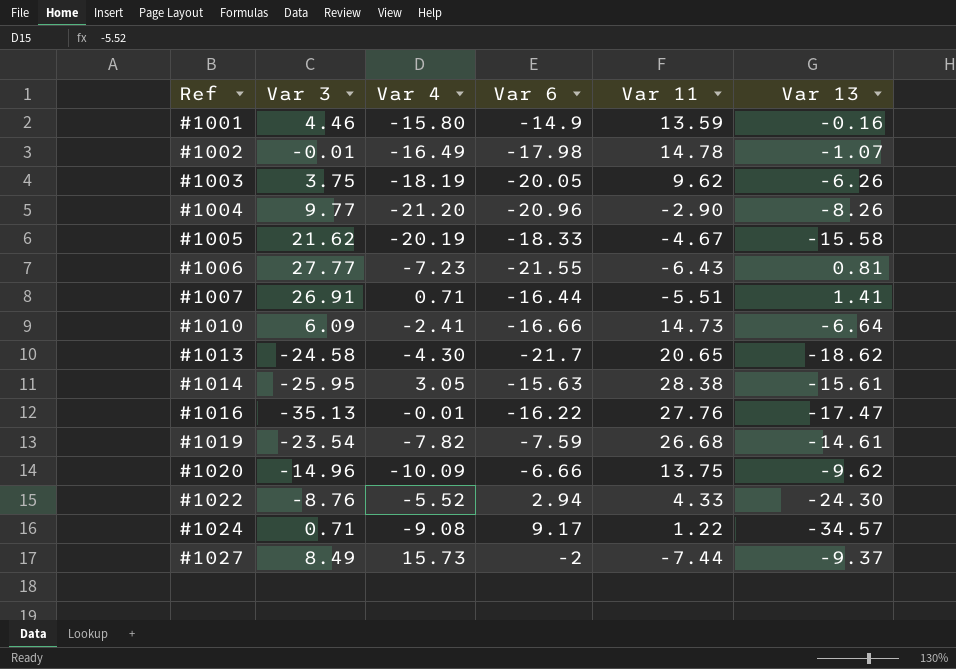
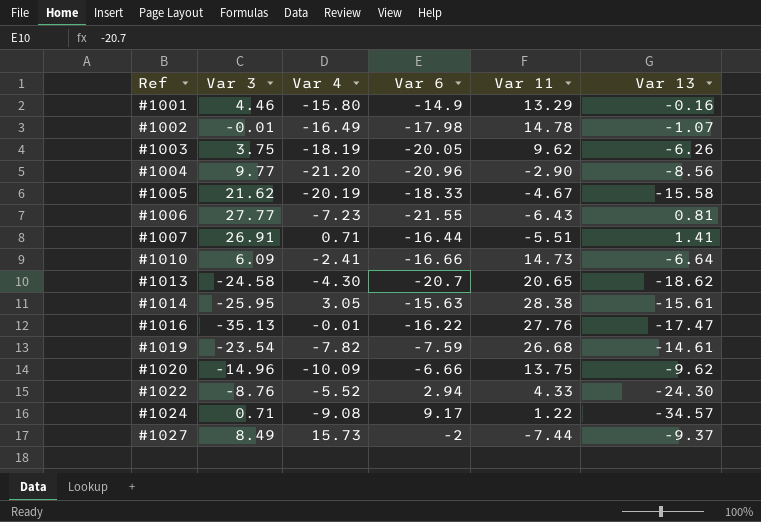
#1001 | Var 11: 13.59 -> 13.29
#1004 | Var 13: -8.26 -> -8.56
#1013 | Var 6: -21.7 -> -20.7

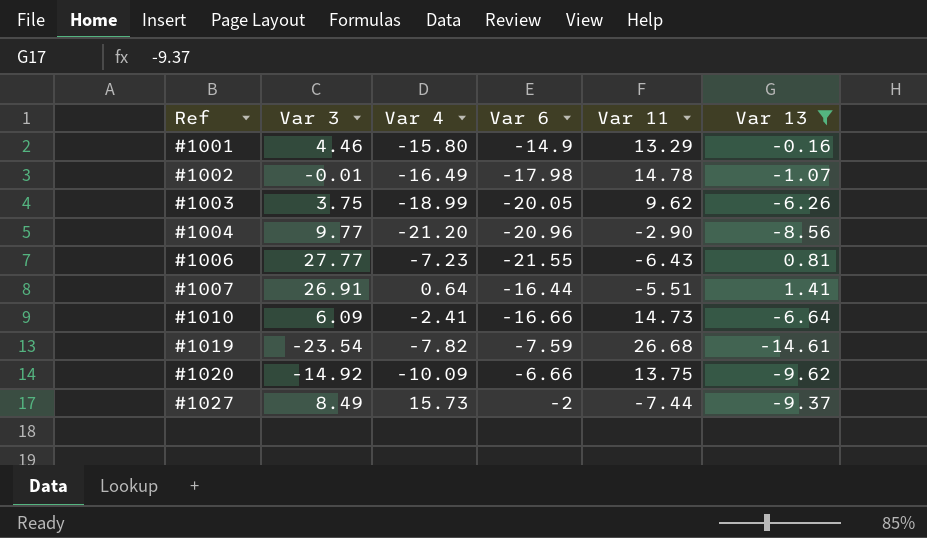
filter: none -> Var 13 >= -14.61
#1003 | Var 4: -18.19 -> -18.99
#1007 | Var 4: 0.71 -> 0.64
#1020 | Var 3: -14.96 -> -14.92

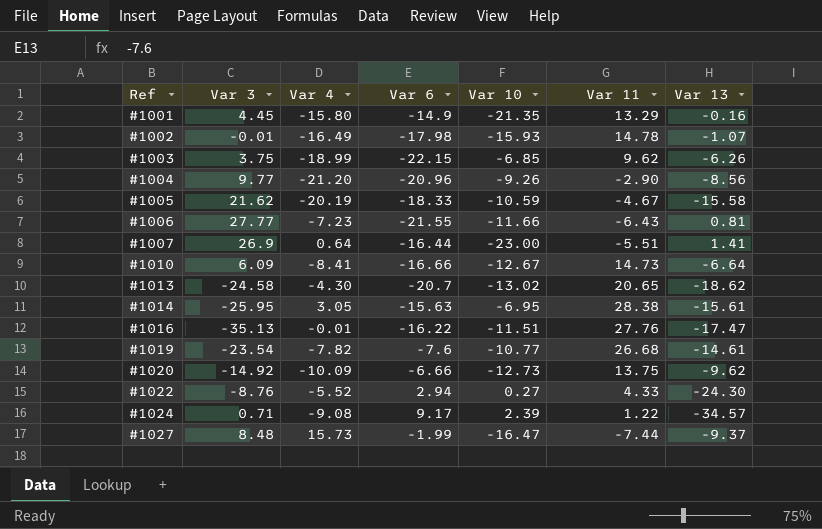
filter: Var 13 >= -14.61 -> none
column Var 10 | position: none -> 5
#1001 | Var 3: 4.46 -> 4.45
#1003 | Var 6: -20.05 -> -22.15
#1007 | Var 3: 26.91 -> 26.9
#1010 | Var 4: -2.41 -> -8.41
#1019 | Var 6: -7.59 -> -7.6
#1027 | Var 3: 8.49 -> 8.48
#1027 | Var 6: -2 -> -1.99

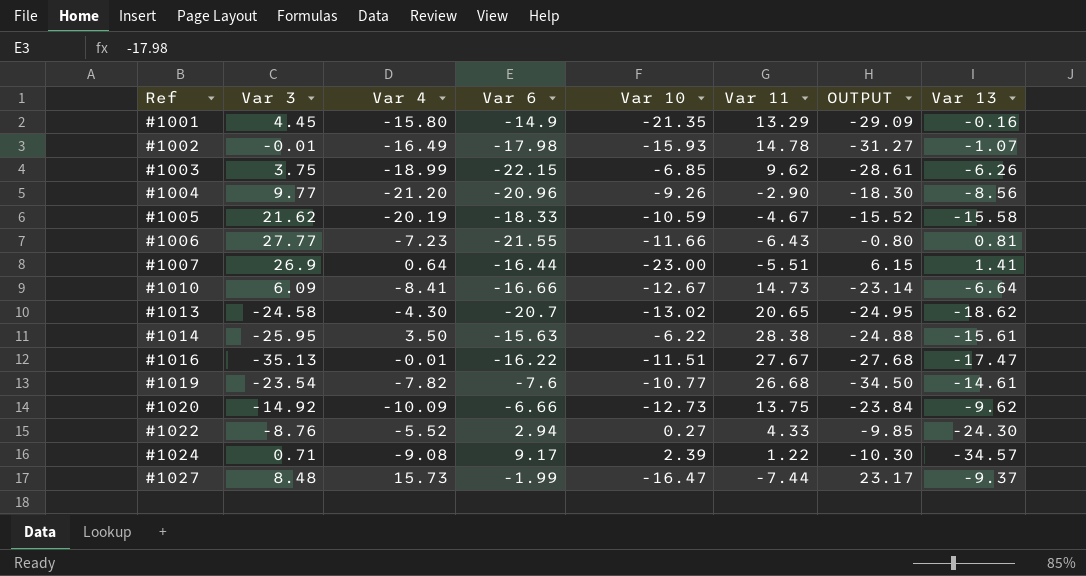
column OUTPUT | formula: none -> [Var 4] - [Var 11]
#1014 | Var 4: 3.05 -> 3.50
#1014 | Var 10: -6.95 -> -6.22
#1016 | Var 11: 27.76 -> 27.67

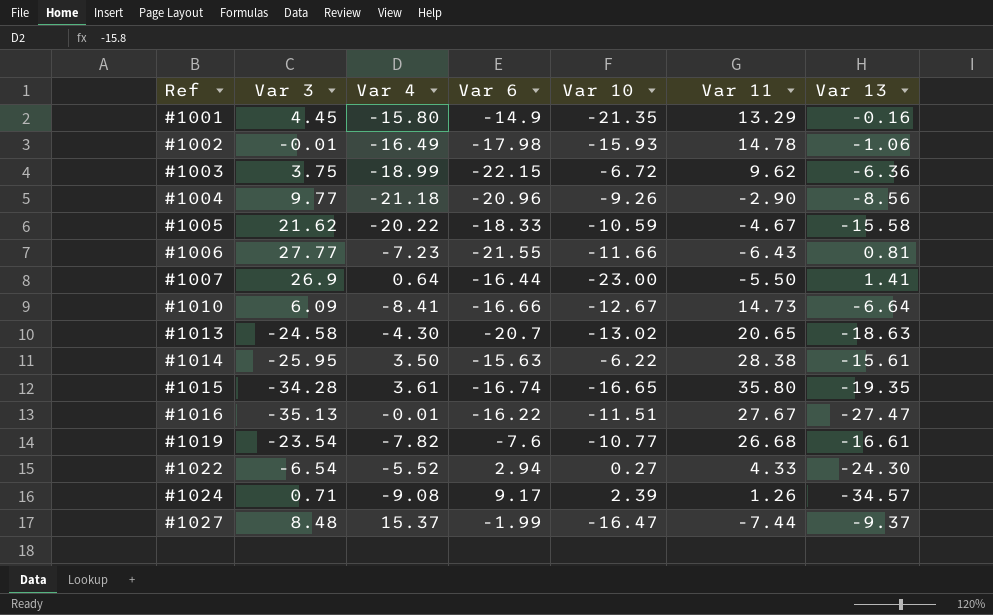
column OUTPUT | formula: [Var 4] - [Var 11] -> none
row #1020: -14.92 | -10.09 | -6.66 | -12.73 | 13.75 | -23.84 | -9.62 -> none
#1002 | Var 13: -1.07 -> -1.06
#1003 | Var 10: -6.85 -> -6.72
#1003 | Var 13: -6.26 -> -6.36
#1004 | Var 4: -21.20 -> -21.18
#1005 | Var 4: -20.19 -> -20.22
#1007 | Var 11: -5.51 -> -5.50
#1013 | Var 13: -18.62 -> -18.63
row #1015: none -> -34.28 | 3.61 | -16.74 | -16.65 | 35.80 | -19.35
#1016 | Var 13: -17.47 -> -27.47
#1019 | Var 13: -14.61 -> -16.61
#1022 | Var 3: -8.76 -> -6.54
#1024 | Var 11: 1.22 -> 1.26
#1027 | Var 4: 15.73 -> 15.37

